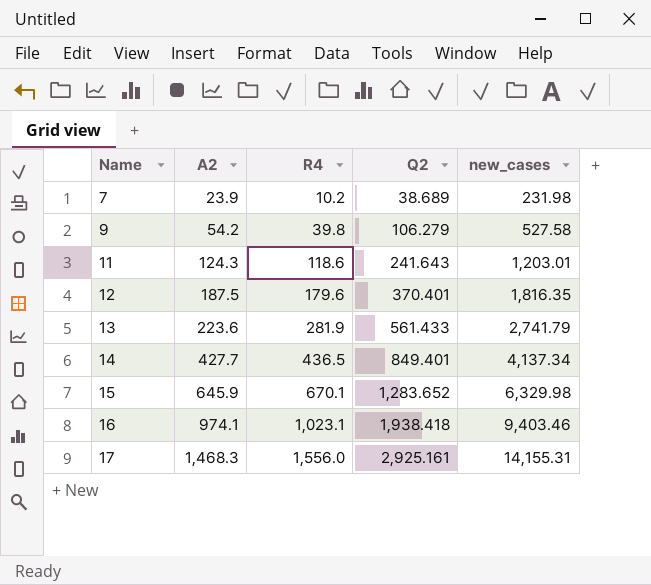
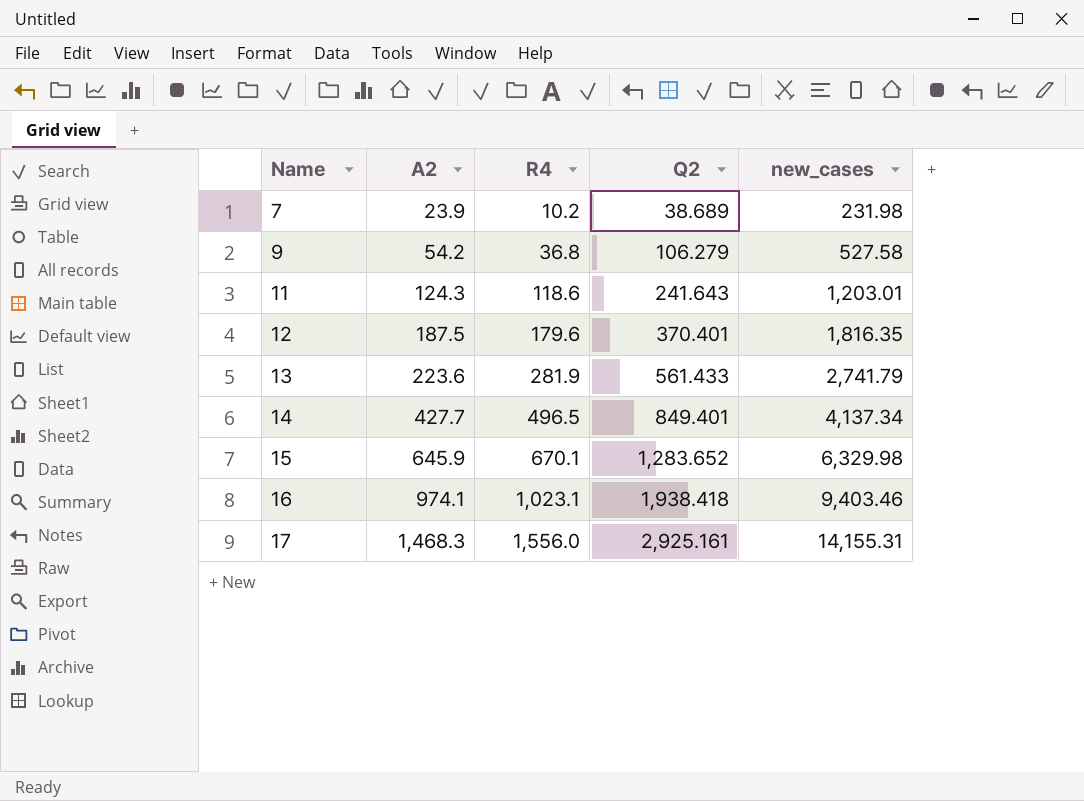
9 | R4: 39.8 -> 36.8
14 | R4: 436.5 -> 496.5

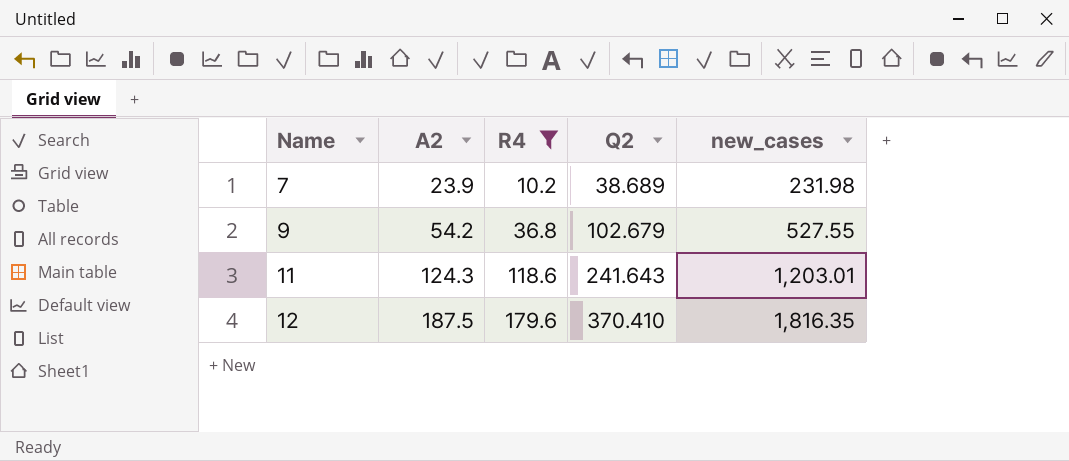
filter: none -> R4 <= 179.6
9 | Q2: 106.279 -> 102.679
9 | new_cases: 527.58 -> 527.55
12 | Q2: 370.401 -> 370.410

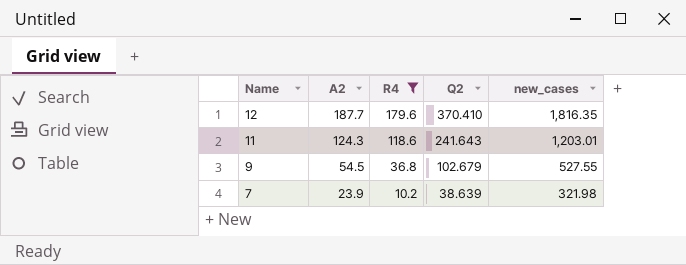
row order: Name ascending -> Name descending
12 | A2: 187.5 -> 187.7
9 | A2: 54.2 -> 54.5
7 | Q2: 38.689 -> 38.639
7 | new_cases: 231.98 -> 321.98

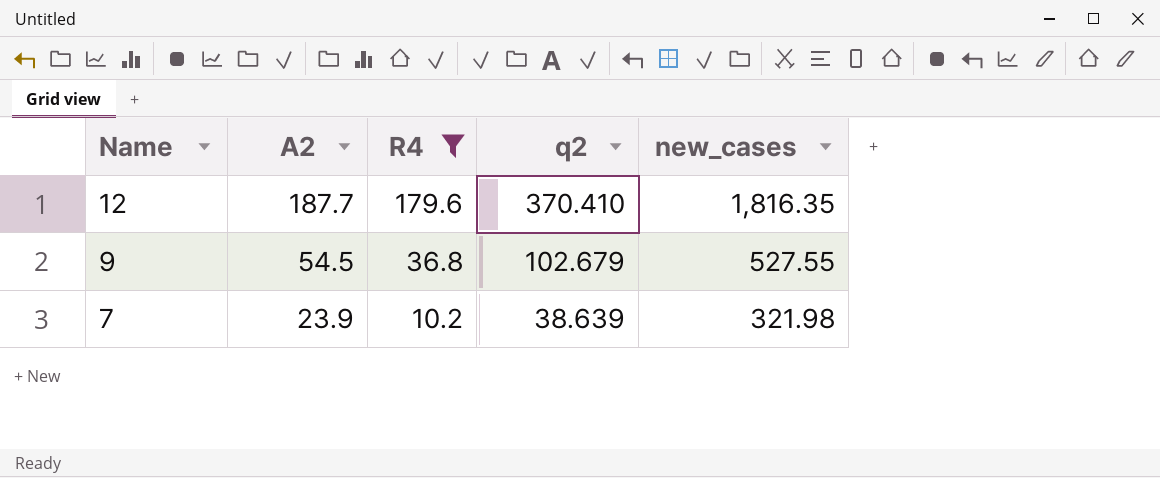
column name: Q2 -> q2
row 11: 124.3 | 118.6 | 241.643 | 1,203.01 -> none

